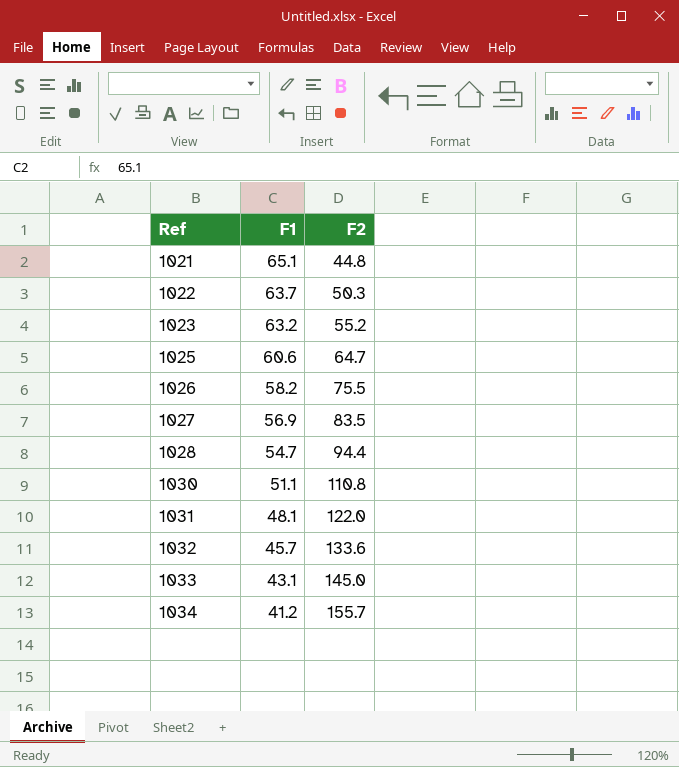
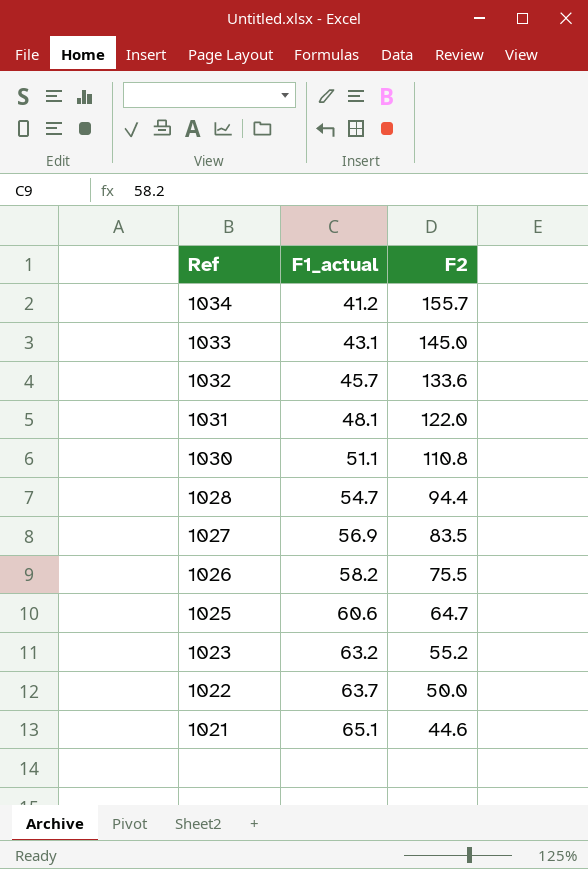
row order: Ref ascending -> Ref descending
column name: F1 -> F1_actual
1022 | F2: 50.3 -> 50.0
1021 | F2: 44.8 -> 44.6

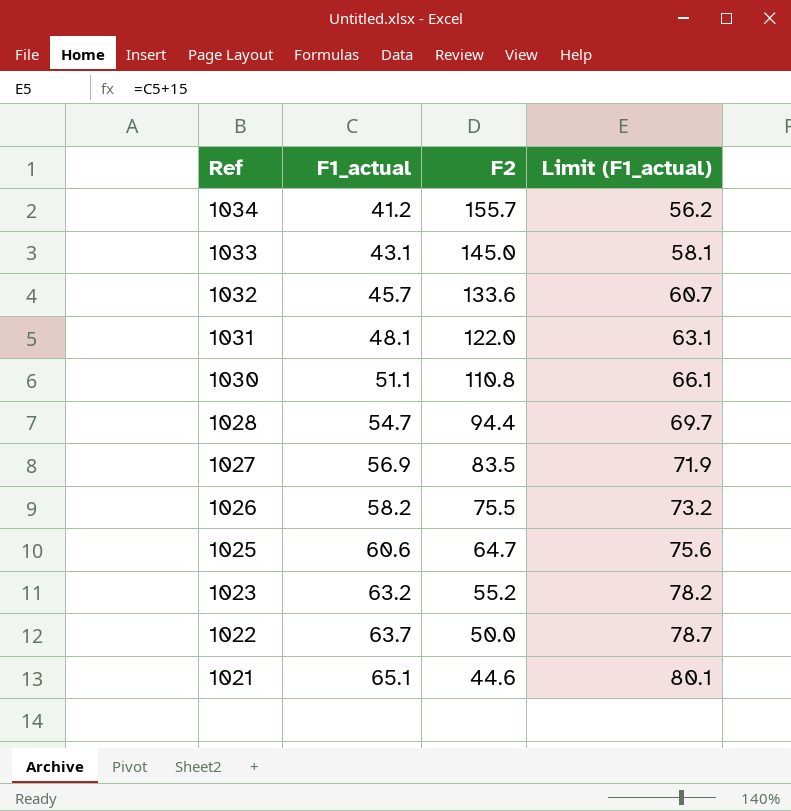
column Limit (F1_actual) | formula: none -> [F1_actual] + 15

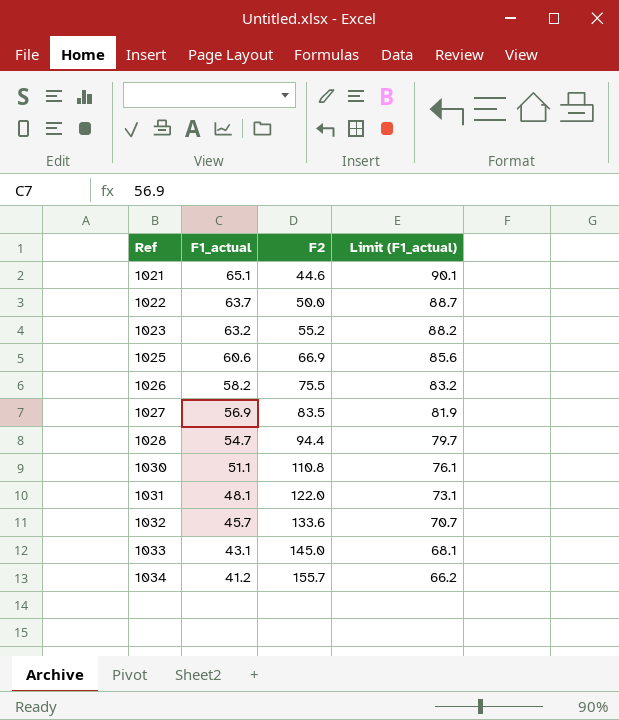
row order: Ref descending -> Ref ascending
column Limit (F1_actual) | formula: [F1_actual] + 15 -> [F1_actual] + 25
1025 | F2: 64.7 -> 66.9

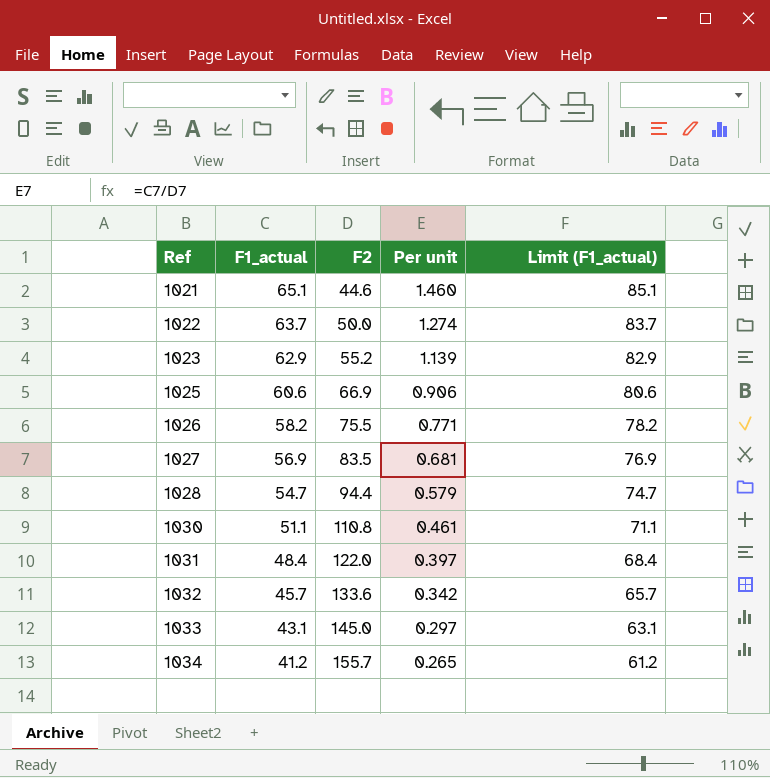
column Per unit | formula: none -> [F1_actual] / [F2]
column Limit (F1_actual) | formula: [F1_actual] + 25 -> [F1_actual] + 20
1023 | F1_actual: 63.2 -> 62.9
1031 | F1_actual: 48.1 -> 48.4

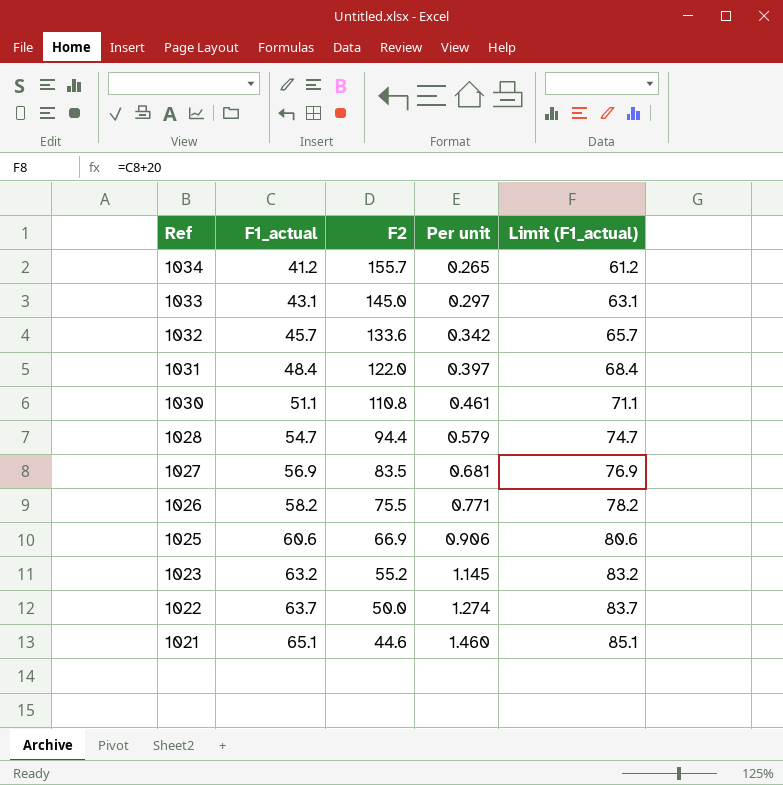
row order: Ref ascending -> Ref descending
1023 | F1_actual: 62.9 -> 63.2
1023 | Per unit: 1.139 -> 1.145
1023 | Limit (F1_actual): 82.9 -> 83.2

